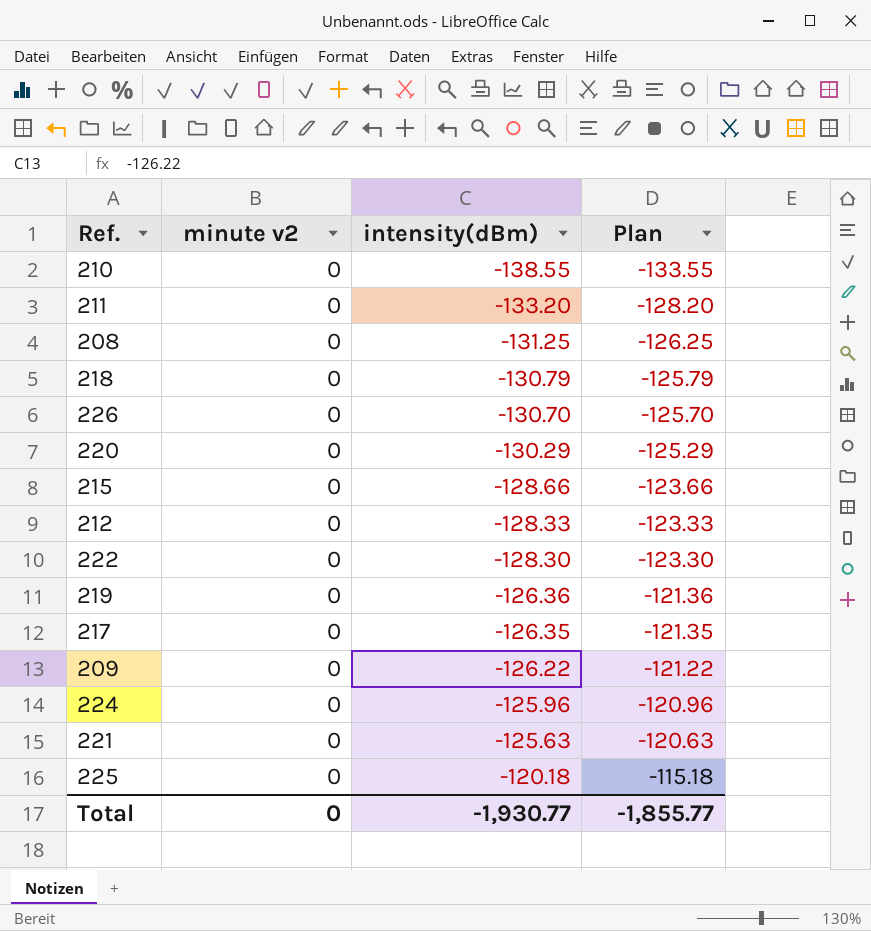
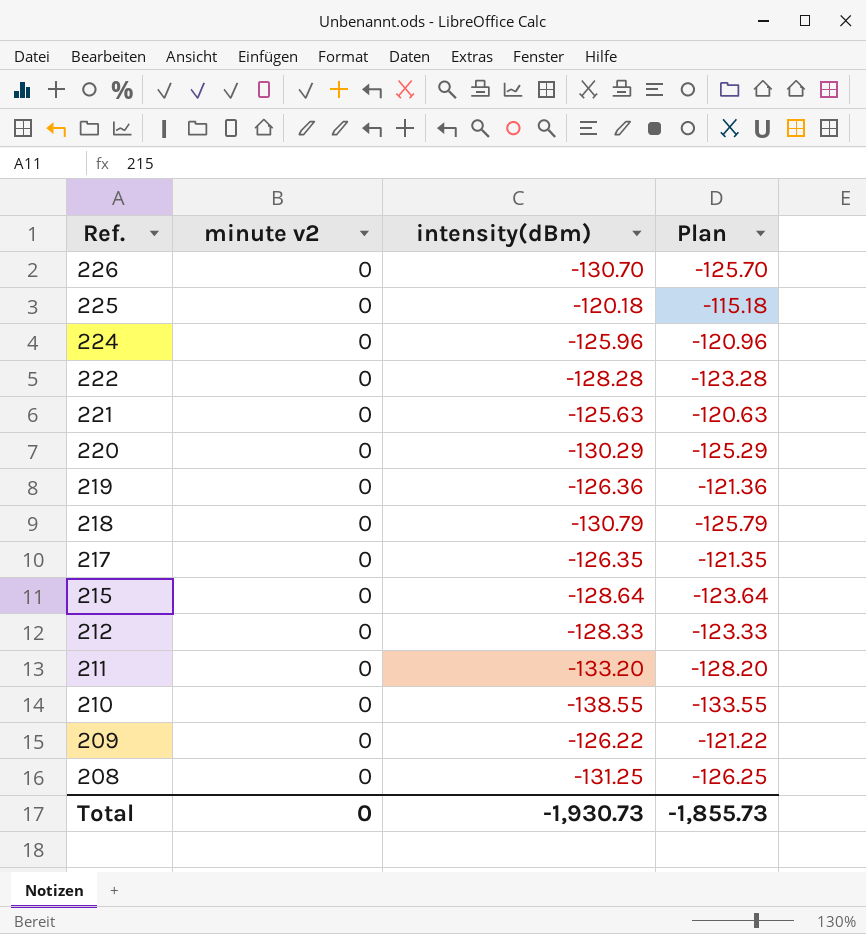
row order: intensity(dBm) ascending -> Ref. descending
222 | intensity(dBm): -128.30 -> -128.28
222 | Plan: -123.30 -> -123.28
215 | intensity(dBm): -128.66 -> -128.64
215 | Plan: -123.66 -> -123.64
Total | intensity(dBm): -1,930.77 -> -1,930.73
Total | Plan: -1,855.77 -> -1,855.73

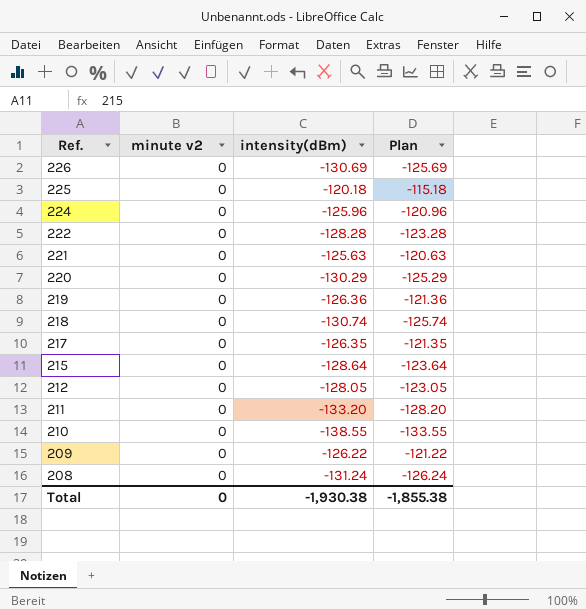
226 | intensity(dBm): -130.70 -> -130.69
226 | Plan: -125.70 -> -125.69
218 | intensity(dBm): -130.79 -> -130.74
218 | Plan: -125.79 -> -125.74
212 | intensity(dBm): -128.33 -> -128.05
212 | Plan: -123.33 -> -123.05
208 | intensity(dBm): -131.25 -> -131.24
208 | Plan: -126.25 -> -126.24
Total | intensity(dBm): -1,930.73 -> -1,930.38
Total | Plan: -1,855.73 -> -1,855.38

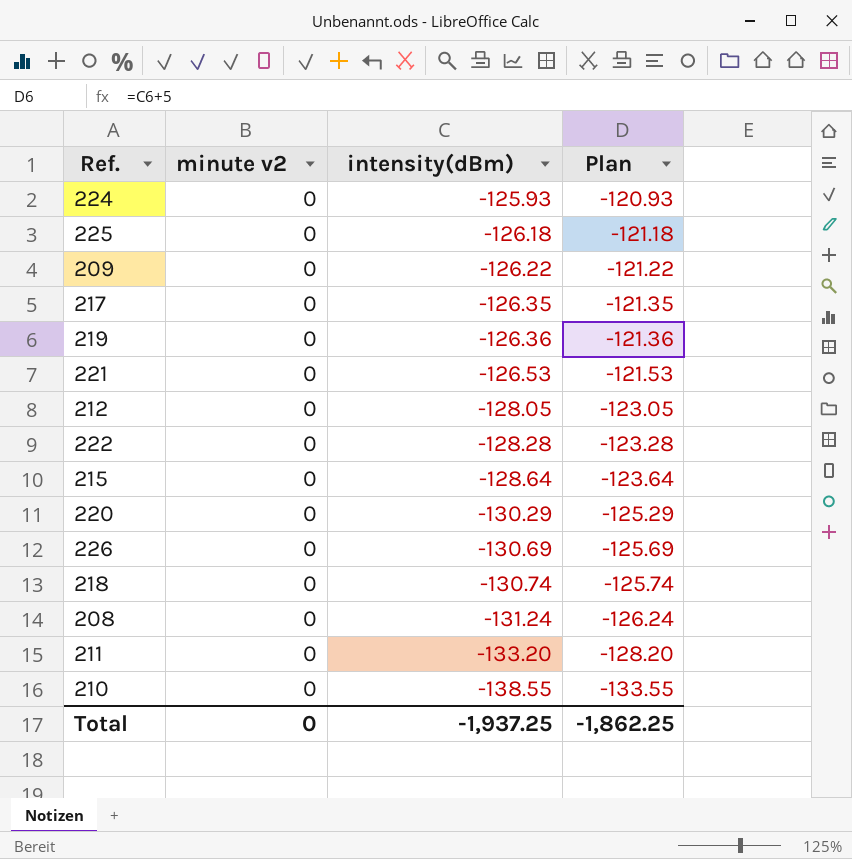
row order: Ref. descending -> intensity(dBm) descending
224 | intensity(dBm): -125.96 -> -125.93
224 | Plan: -120.96 -> -120.93
225 | intensity(dBm): -120.18 -> -126.18
225 | Plan: -115.18 -> -121.18
221 | intensity(dBm): -125.63 -> -126.53
221 | Plan: -120.63 -> -121.53
Total | intensity(dBm): -1,930.38 -> -1,937.25
Total | Plan: -1,855.38 -> -1,862.25

